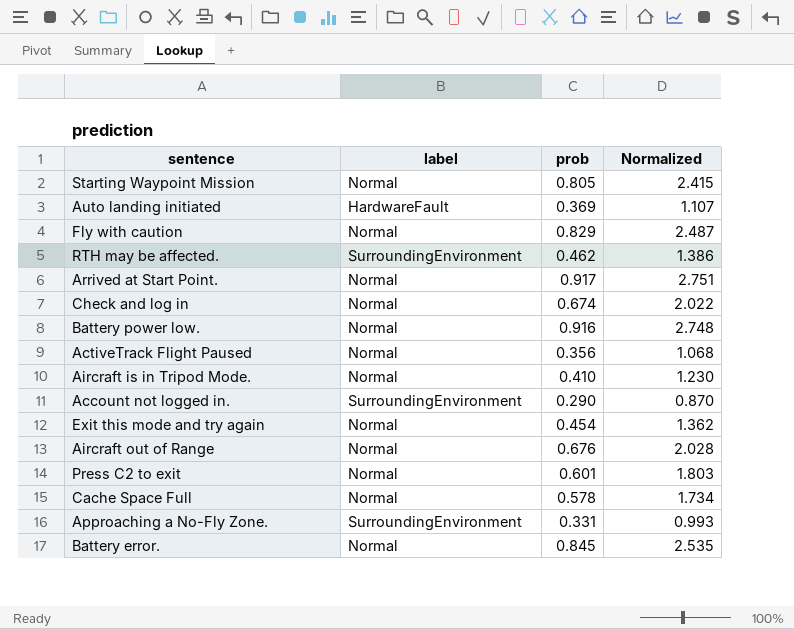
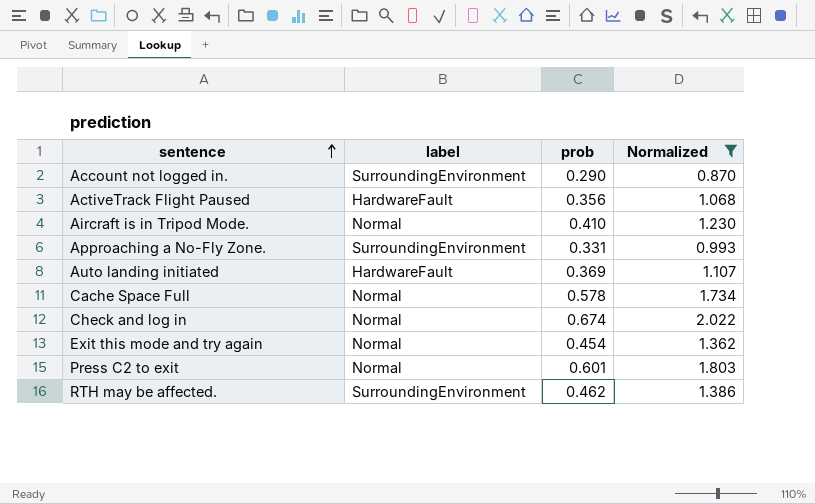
filter: none -> Normalized <= 2.022
row order: none -> sentence ascending
ActiveTrack Flight Paused | label: Normal -> HardwareFault

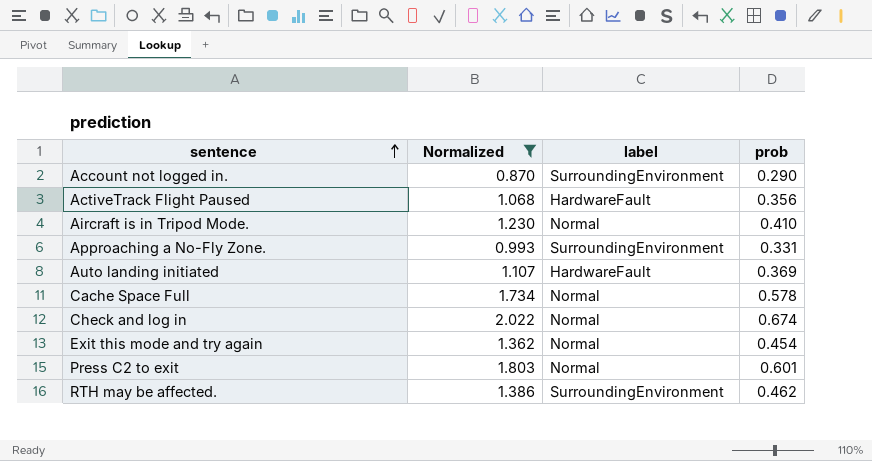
column Normalized | position: 4 -> 2

